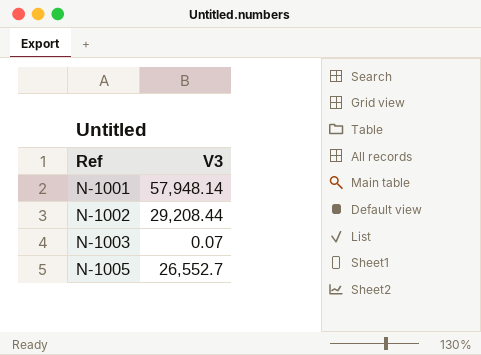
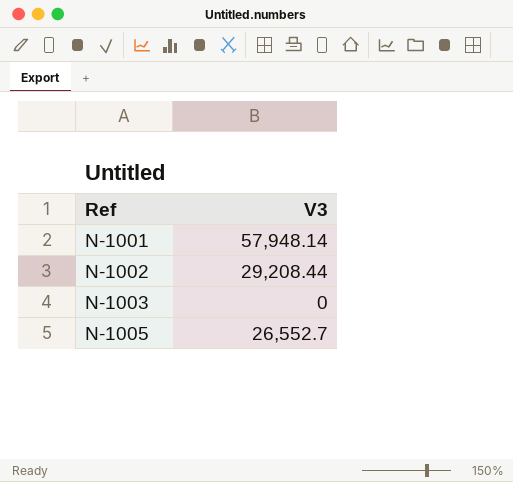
N-1003 | V3: 0.07 -> 0

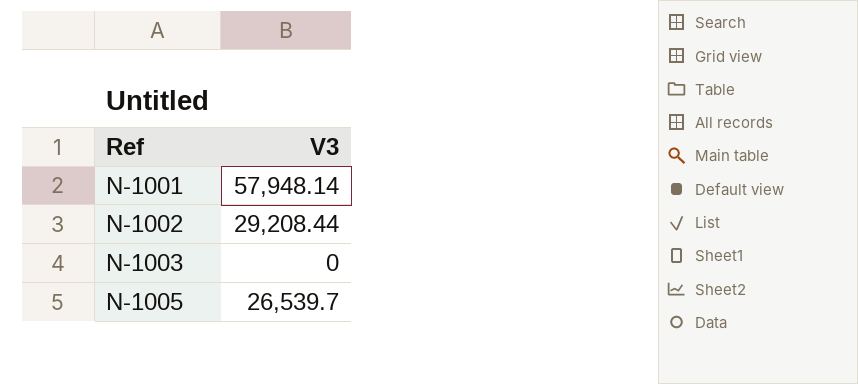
N-1005 | V3: 26,552.7 -> 26,539.7

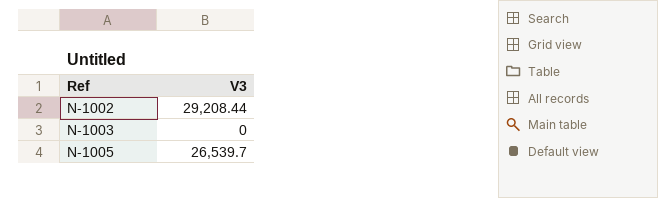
row N-1001: 57,948.14 -> none

